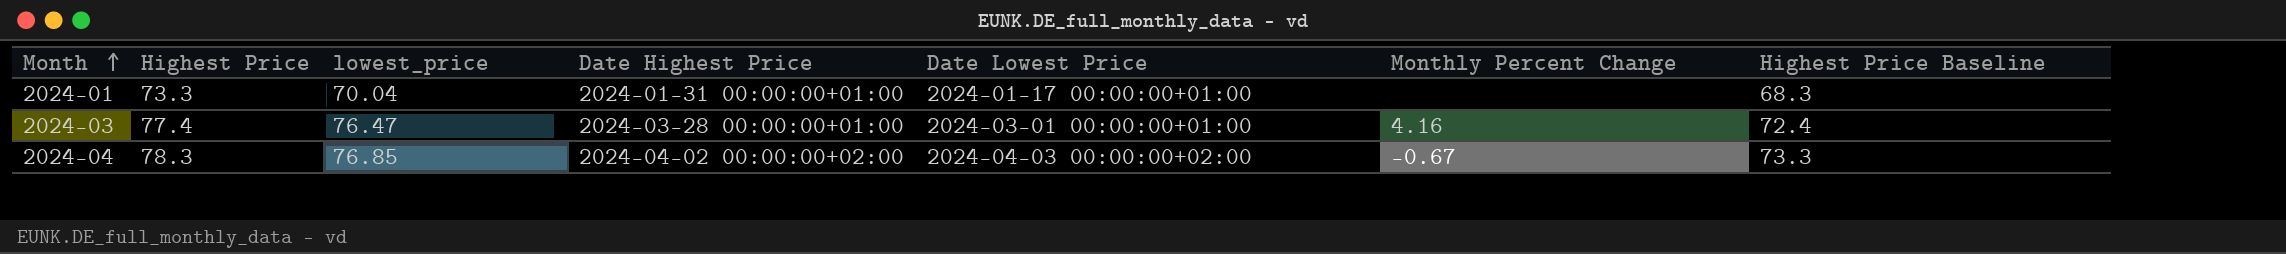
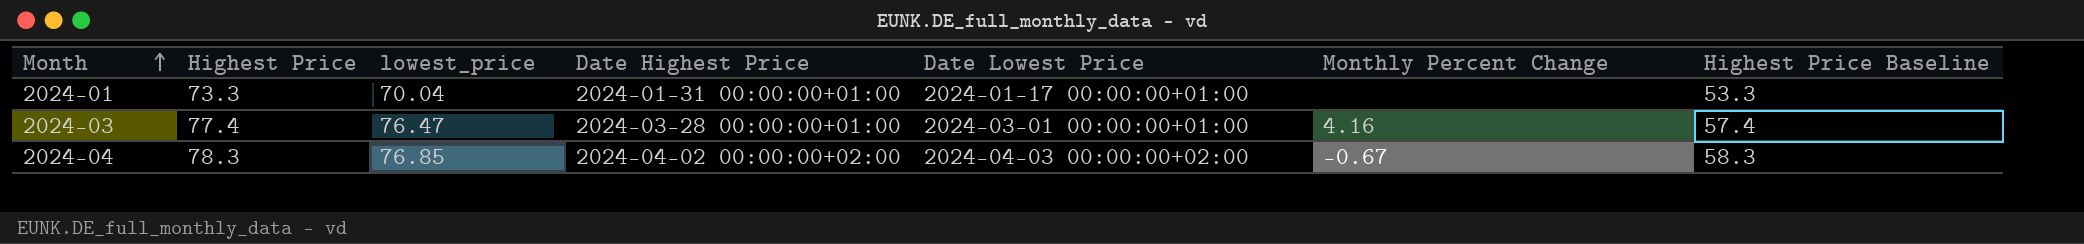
column Highest Price Baseline | formula: [Highest Price] - 5 -> [Highest Price] - 20

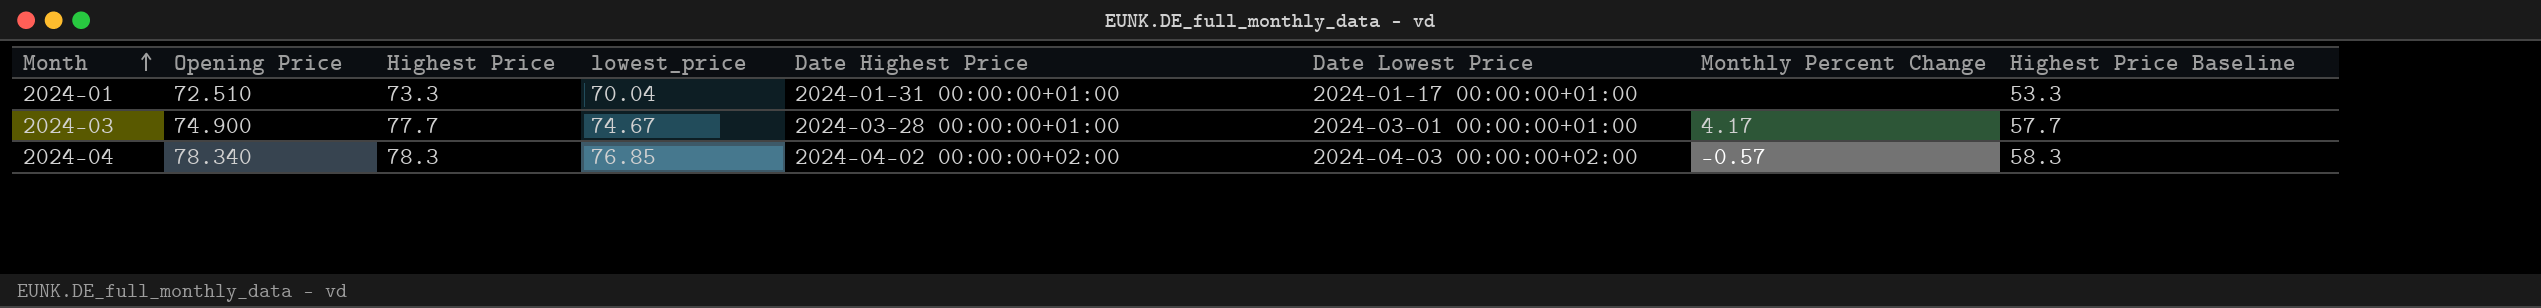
column Opening Price | position: none -> 2
2024-03 | Highest Price: 77.4 -> 77.7
2024-03 | lowest_price: 76.47 -> 74.67
2024-03 | Monthly Percent Change: 4.16 -> 4.17
2024-03 | Highest Price Baseline: 57.4 -> 57.7
2024-04 | Monthly Percent Change: -0.67 -> -0.57

